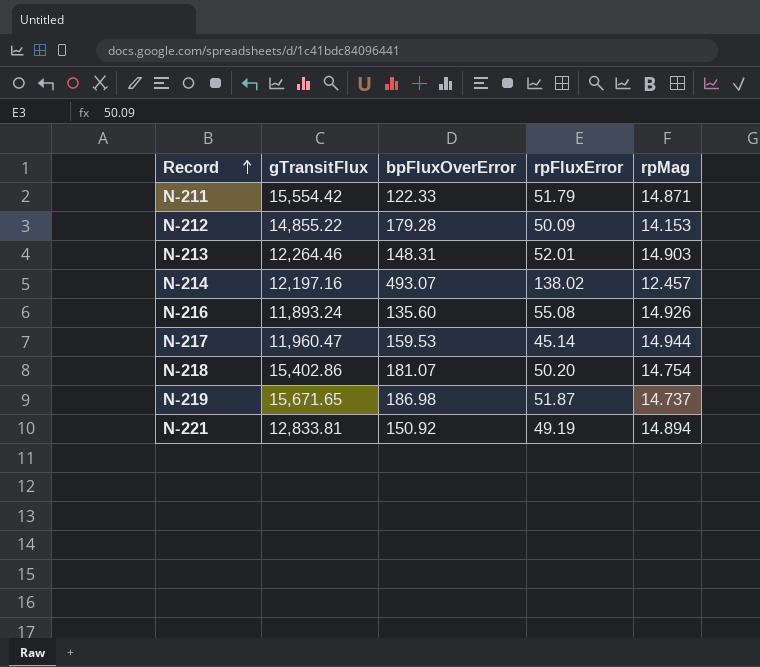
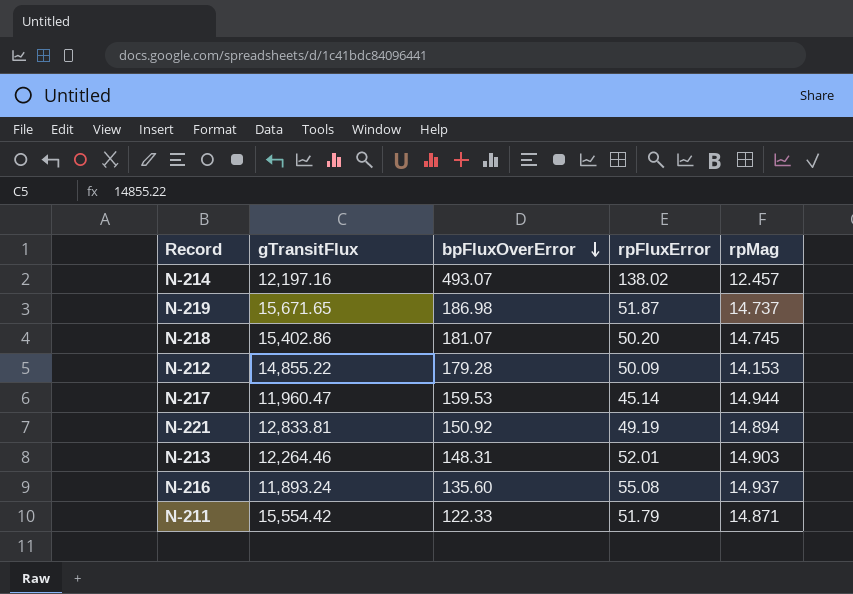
row order: Record ascending -> bpFluxOverError descending
N-218 | rpMag: 14.754 -> 14.745
N-216 | rpMag: 14.926 -> 14.937

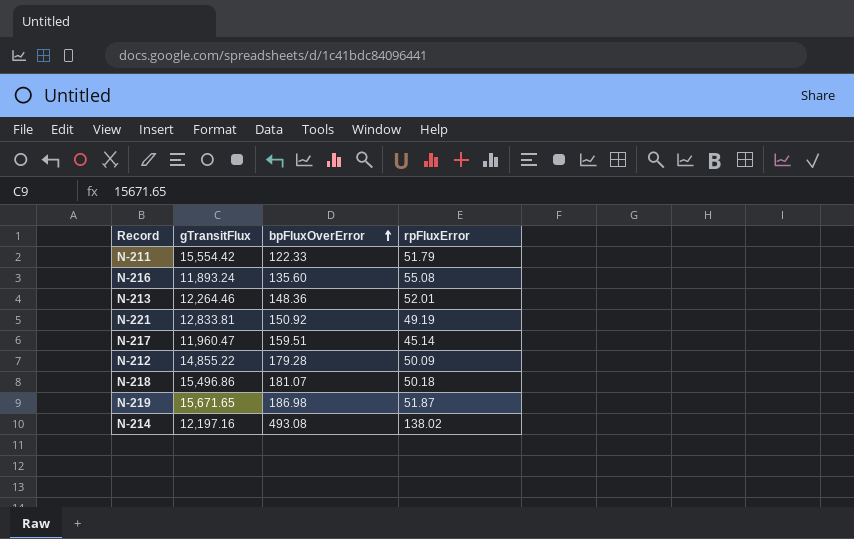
row order: bpFluxOverError descending -> bpFluxOverError ascending
column rpMag | position: 5 -> none
N-213 | bpFluxOverError: 148.31 -> 148.36
N-217 | bpFluxOverError: 159.53 -> 159.51
N-218 | gTransitFlux: 15,402.86 -> 15,496.86
N-218 | rpFluxError: 50.20 -> 50.18
N-214 | bpFluxOverError: 493.07 -> 493.08

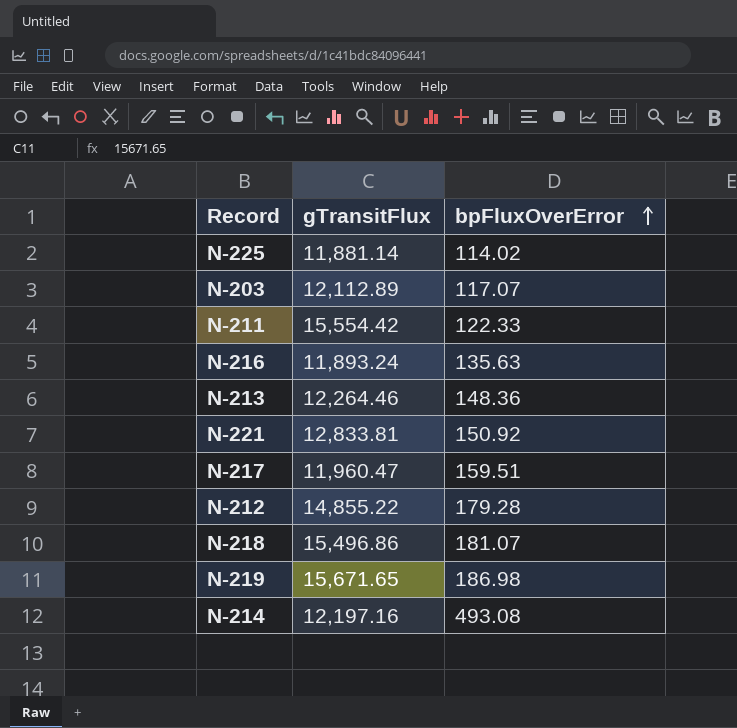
column rpFluxError | position: 4 -> none
row N-225: none -> 11,881.14 | 114.02
row N-203: none -> 12,112.89 | 117.07
N-216 | bpFluxOverError: 135.60 -> 135.63

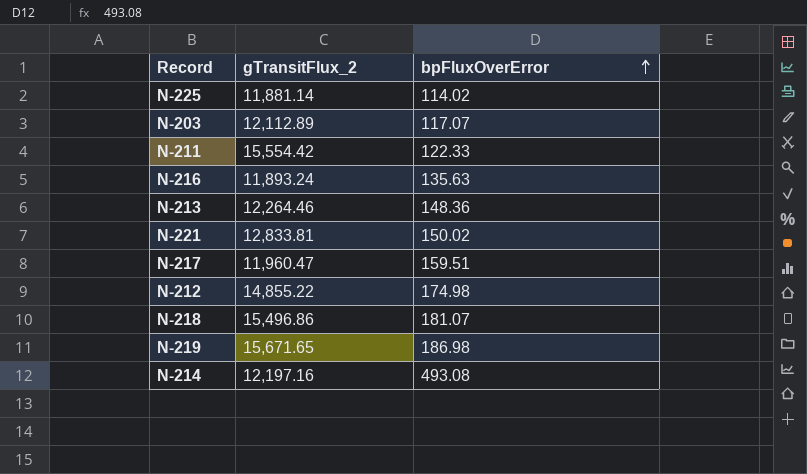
column name: gTransitFlux -> gTransitFlux_2
N-221 | bpFluxOverError: 150.92 -> 150.02
N-212 | bpFluxOverError: 179.28 -> 174.98

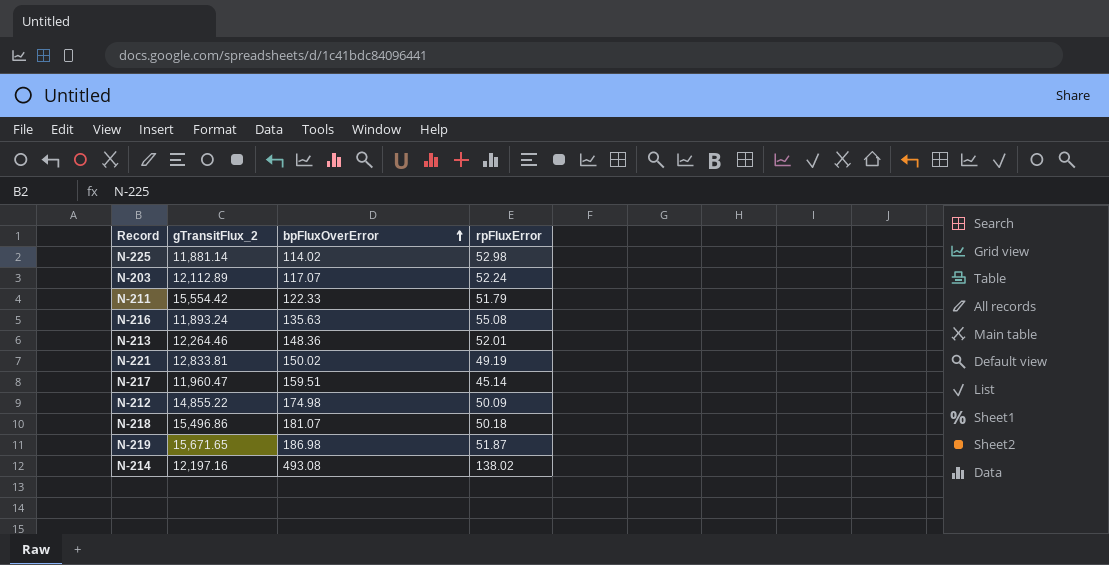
column rpFluxError | position: none -> 4

